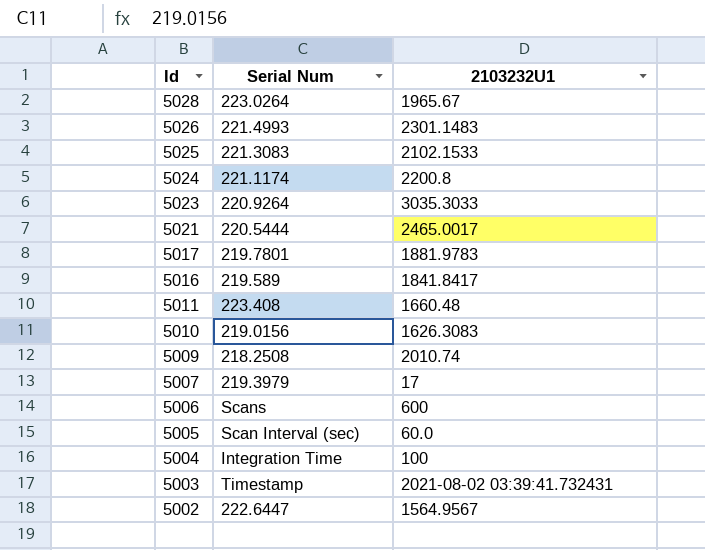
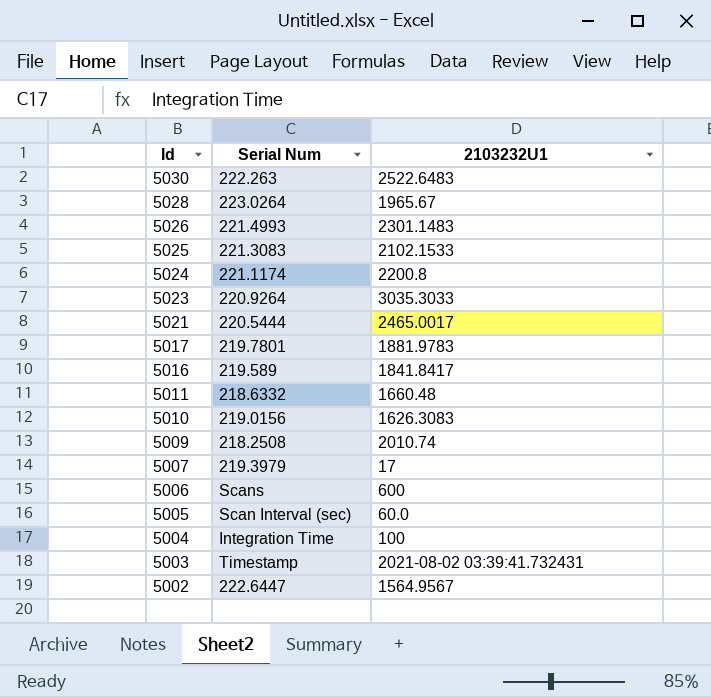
row 5030: none -> 222.263 | 2522.6483
5011 | Serial Num: 223.408 -> 218.6332

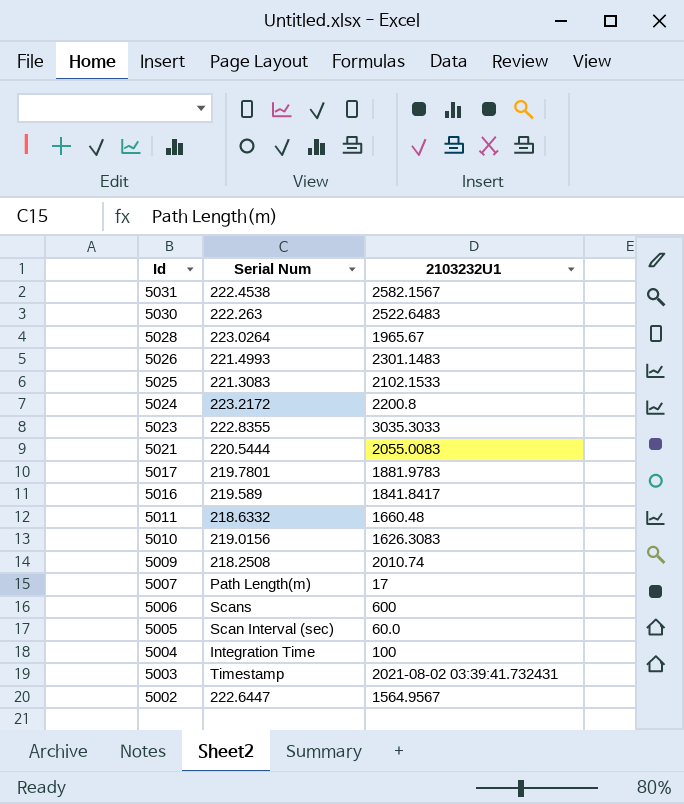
row 5031: none -> 222.4538 | 2582.1567
5024 | Serial Num: 221.1174 -> 223.2172
5023 | Serial Num: 220.9264 -> 222.8355
5021 | 2103232U1: 2465.0017 -> 2055.0083
5007 | Serial Num: 219.3979 -> Path Length(m)

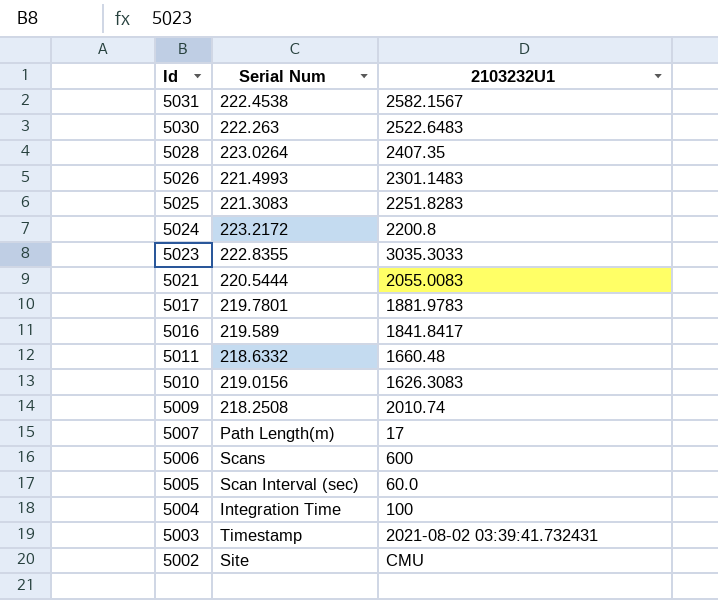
5028 | 2103232U1: 1965.67 -> 2407.35
5025 | 2103232U1: 2102.1533 -> 2251.8283
5002 | Serial Num: 222.6447 -> Site
5002 | 2103232U1: 1564.9567 -> CMU

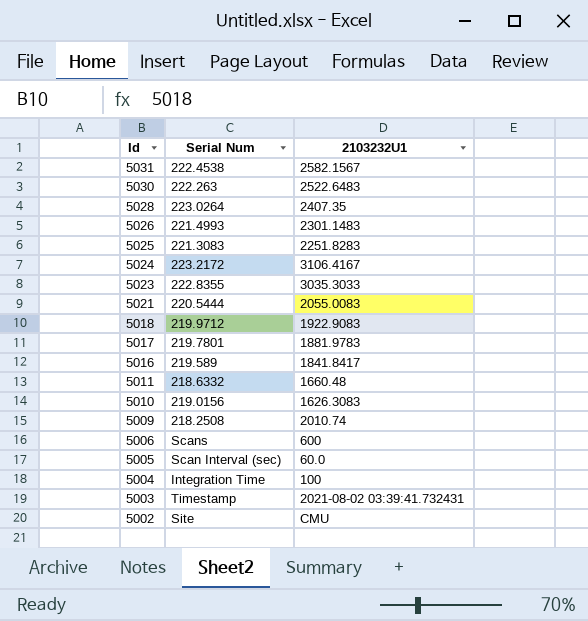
row 5007: Path Length(m) | 17 -> none
5024 | 2103232U1: 2200.8 -> 3106.4167
row 5018: none -> 219.9712 | 1922.9083

